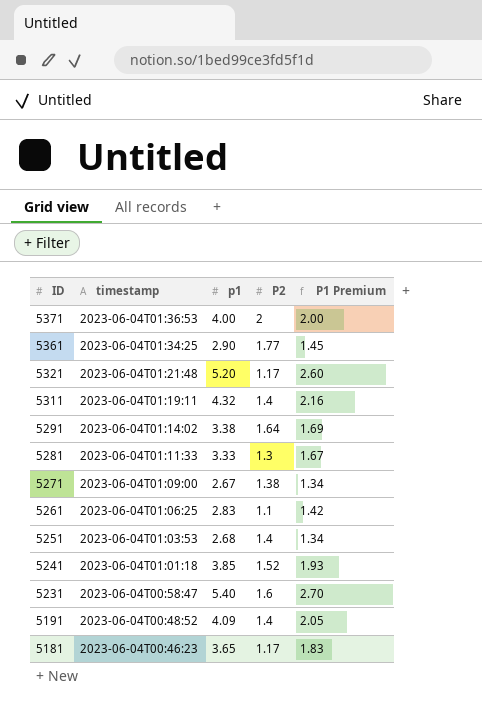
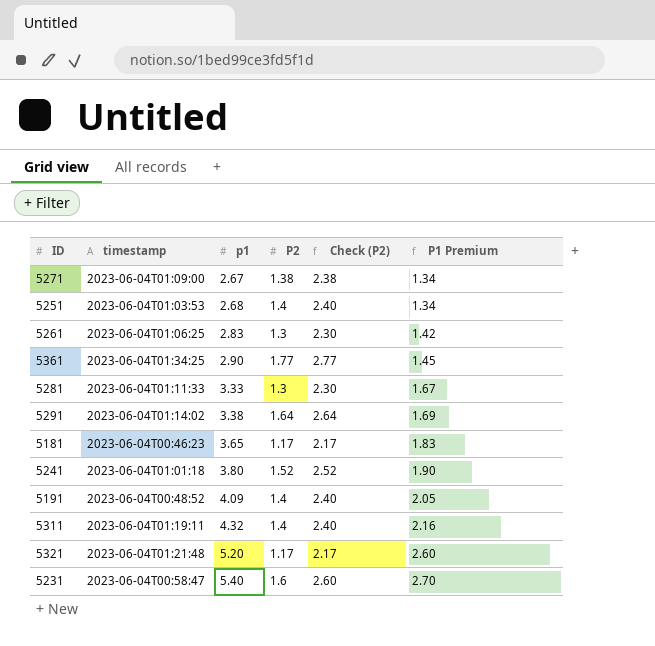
row order: ID descending -> p1 ascending
column Check (P2) | formula: none -> [P2] + 1
row 5371: 2023-06-04T01:36:53 | 4.00 | 2 | 2.00 -> none
5261 | P2: 1.1 -> 1.3
5241 | p1: 3.85 -> 3.80
5241 | P1 Premium: 1.93 -> 1.90

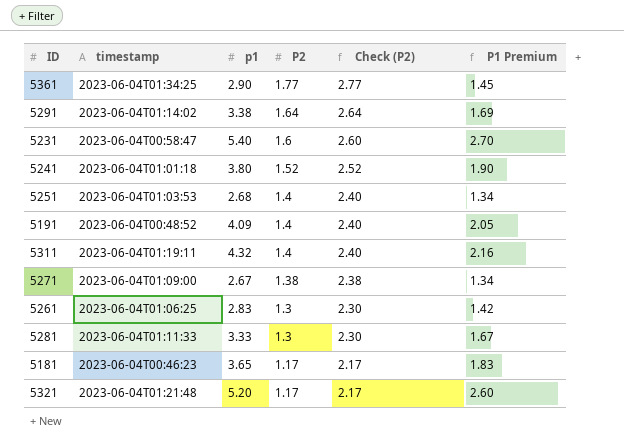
row order: p1 ascending -> P2 descending

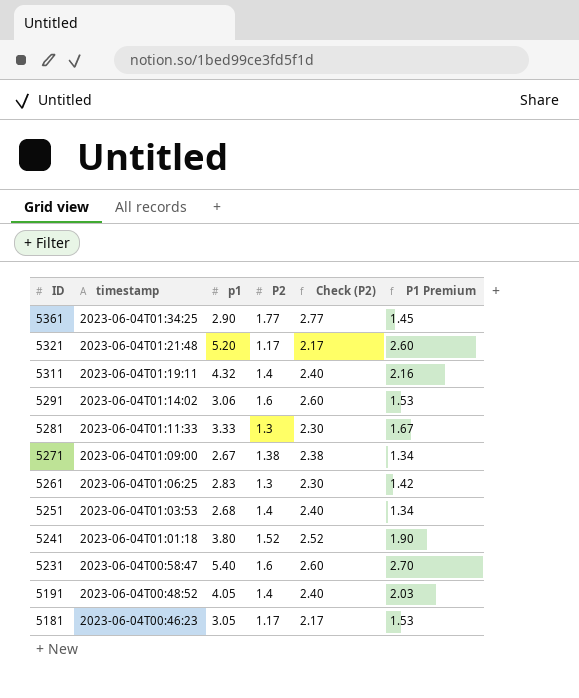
row order: P2 descending -> ID descending
5291 | p1: 3.38 -> 3.06
5291 | P2: 1.64 -> 1.6
5291 | Check (P2): 2.64 -> 2.60
5291 | P1 Premium: 1.69 -> 1.53
5191 | p1: 4.09 -> 4.05
5191 | P1 Premium: 2.05 -> 2.03
5181 | p1: 3.65 -> 3.05
5181 | P1 Premium: 1.83 -> 1.53

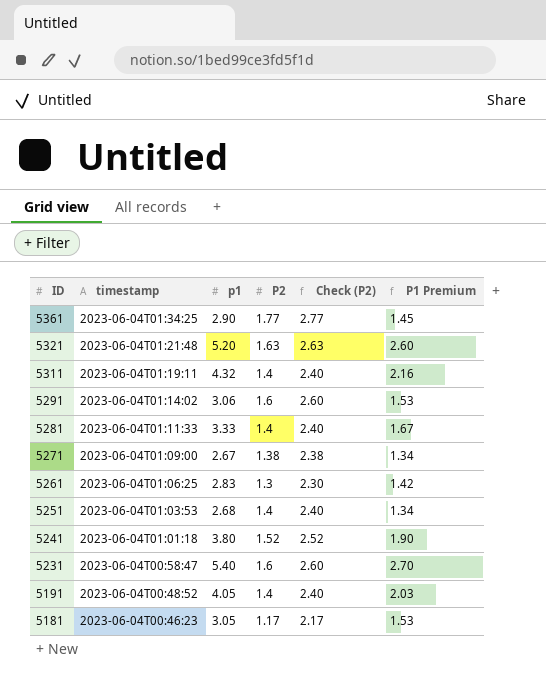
5321 | P2: 1.17 -> 1.63
5321 | Check (P2): 2.17 -> 2.63
5281 | P2: 1.3 -> 1.4
5281 | Check (P2): 2.30 -> 2.40

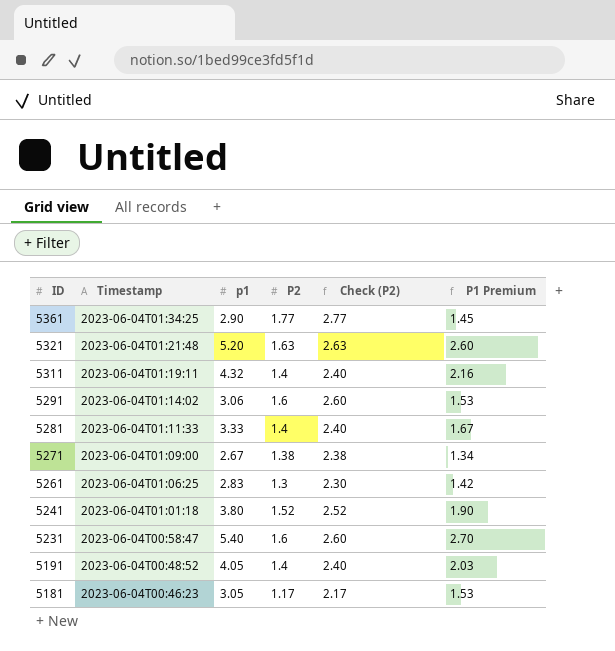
column name: timestamp -> Timestamp
row 5251: 2023-06-04T01:03:53 | 2.68 | 1.4 | 2.40 | 1.34 -> none

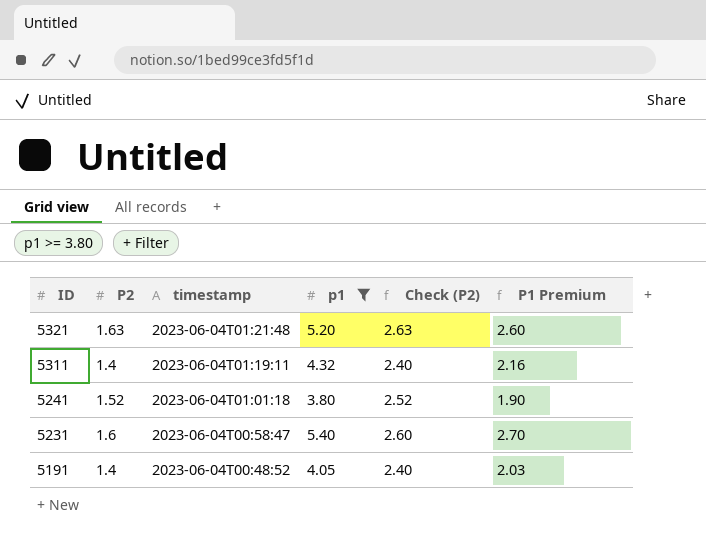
filter: none -> p1 >= 3.80
column P2 | position: 4 -> 2
column name: Timestamp -> timestamp

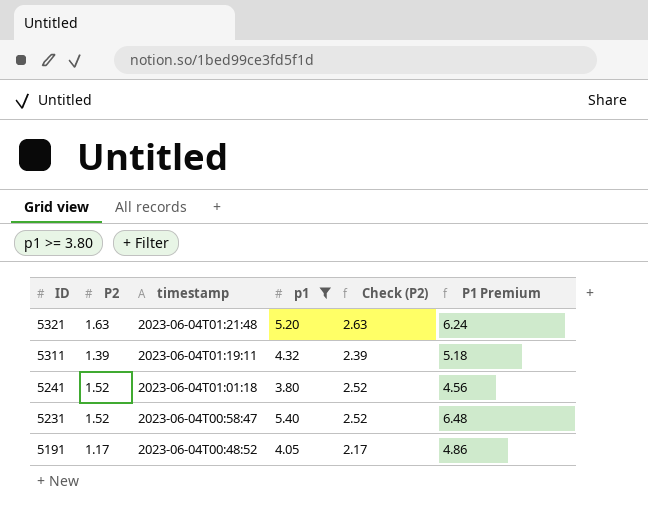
column P1 Premium | formula: [p1] * 0.5 -> [p1] * 1.2
5311 | P2: 1.4 -> 1.39
5311 | Check (P2): 2.40 -> 2.39
5231 | P2: 1.6 -> 1.52
5231 | Check (P2): 2.60 -> 2.52
5191 | P2: 1.4 -> 1.17
5191 | Check (P2): 2.40 -> 2.17

